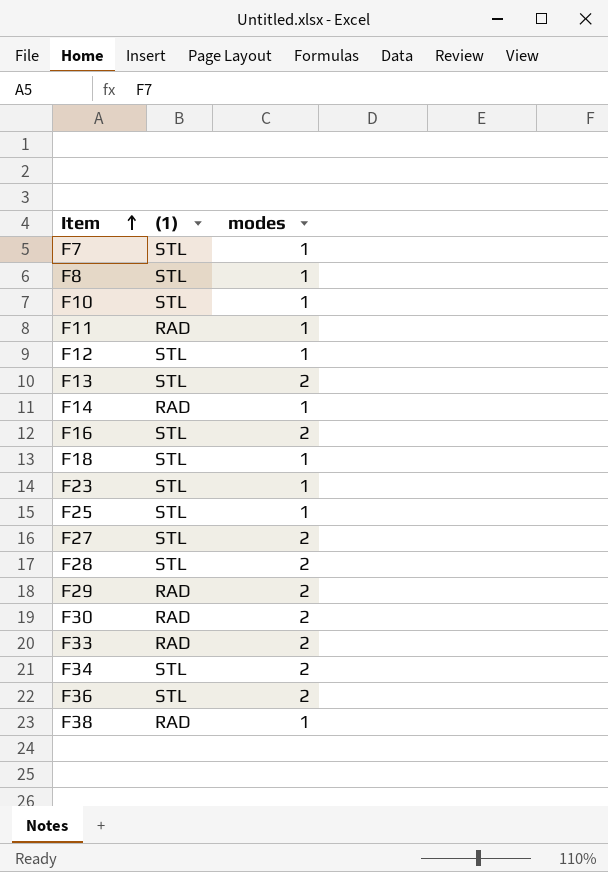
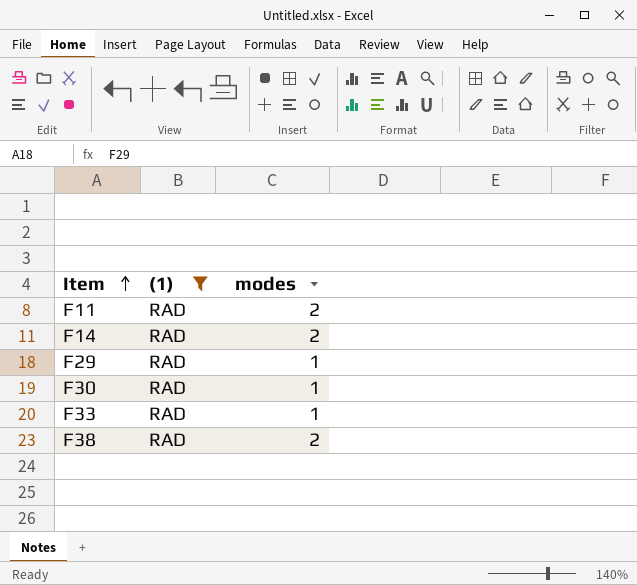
filter: none -> (1) = RAD
F11 | modes: 1 -> 2
F14 | modes: 1 -> 2
F29 | modes: 2 -> 1
F30 | modes: 2 -> 1
F33 | modes: 2 -> 1
F38 | modes: 1 -> 2

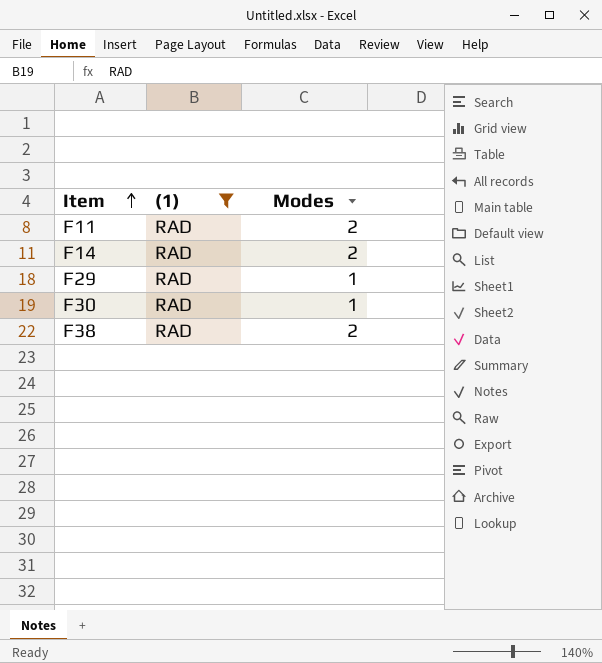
column name: modes -> Modes
row F33: RAD | 1 -> none

